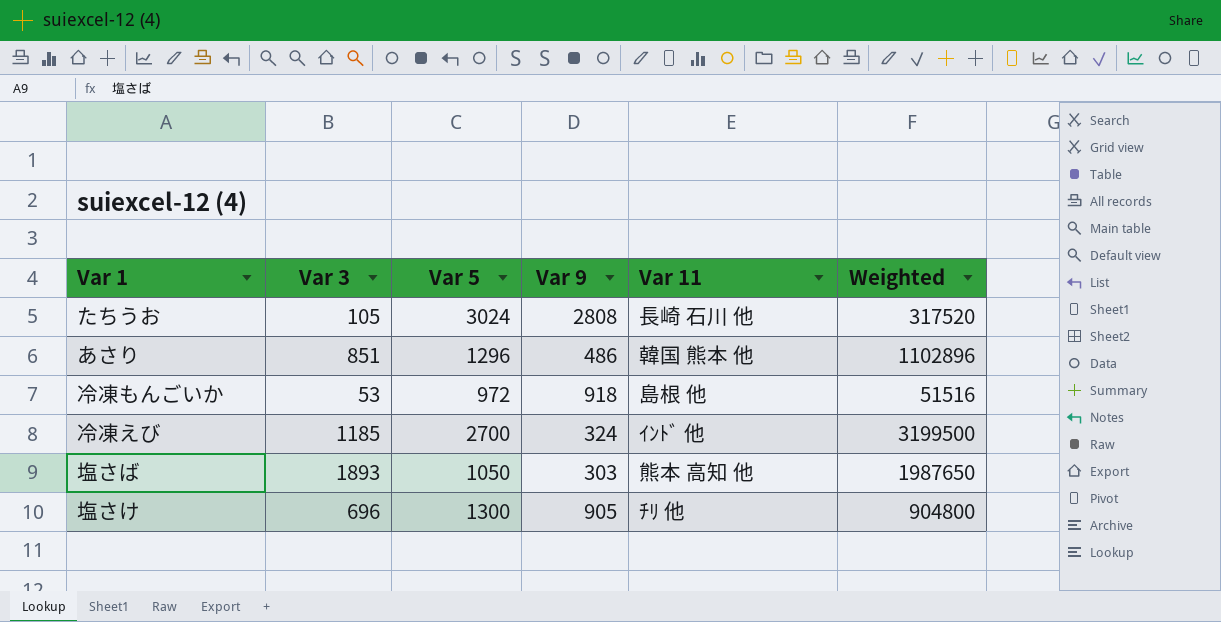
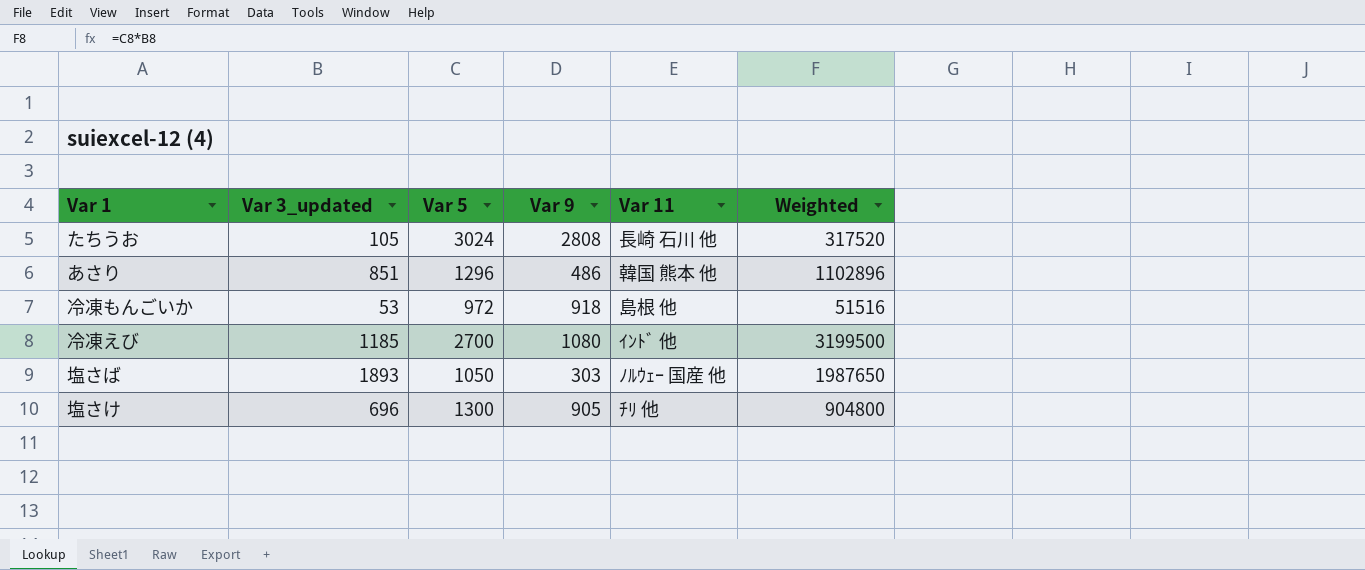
column name: Var 3 -> Var 3_updated
冷凍えび | Var 9: 324 -> 1080
塩さば | Var 11: 熊本 高知 他 -> ﾉﾙｳｪｰ 国産 他

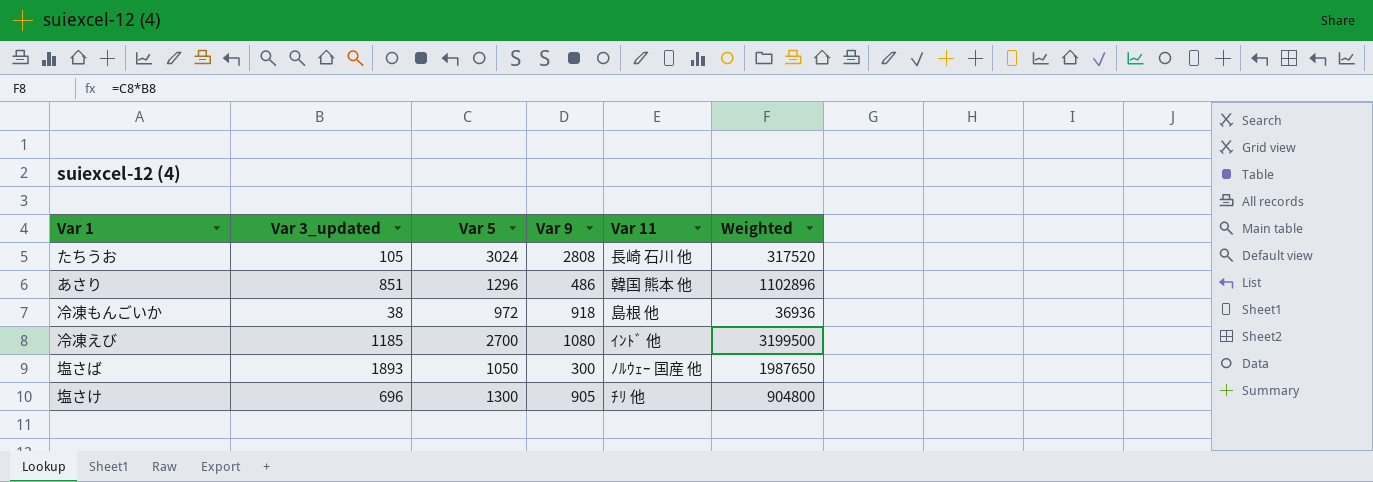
冷凍もんごいか | Var 3_updated: 53 -> 38
冷凍もんごいか | Weighted: 51516 -> 36936
塩さば | Var 9: 303 -> 300

